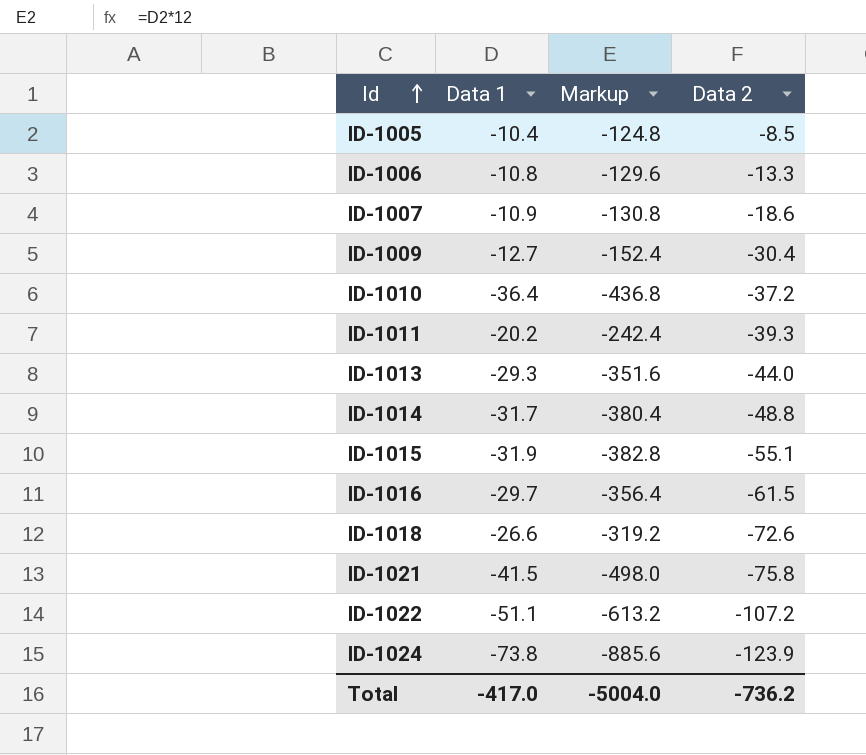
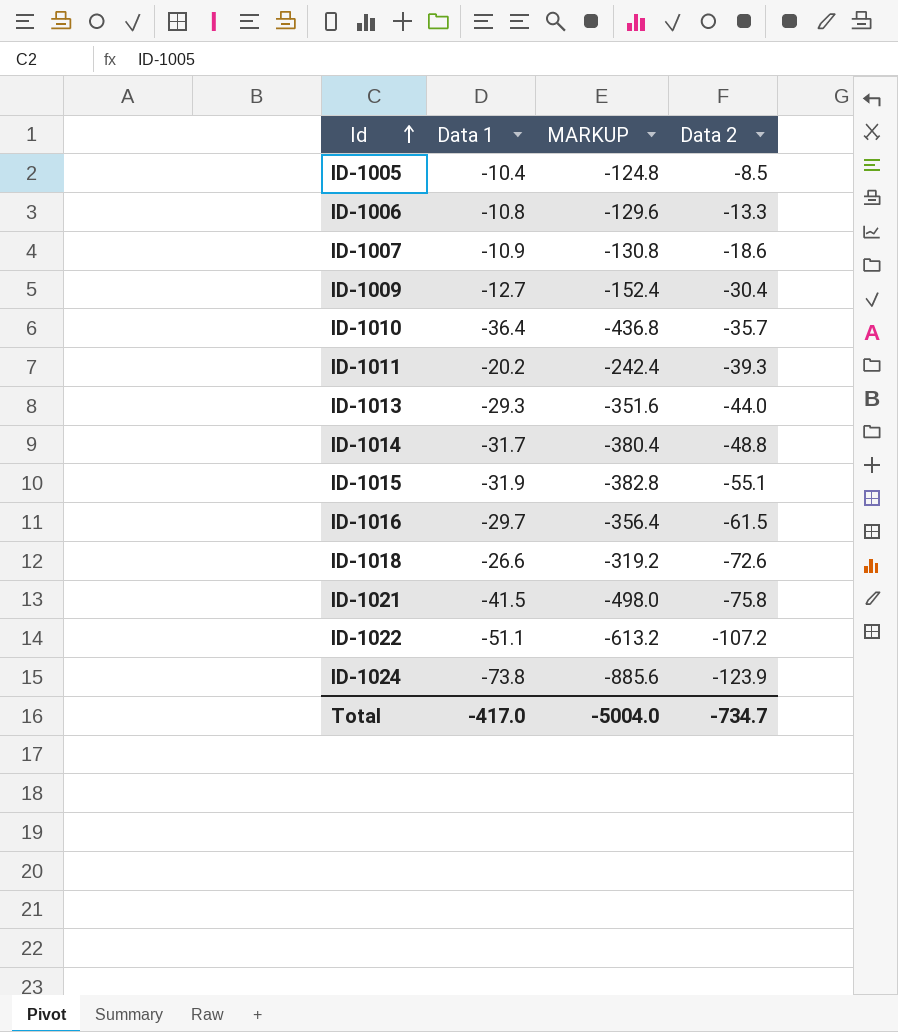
column name: Markup -> MARKUP
ID-1010 | Data 2: -37.2 -> -35.7
Total | Data 2: -736.2 -> -734.7

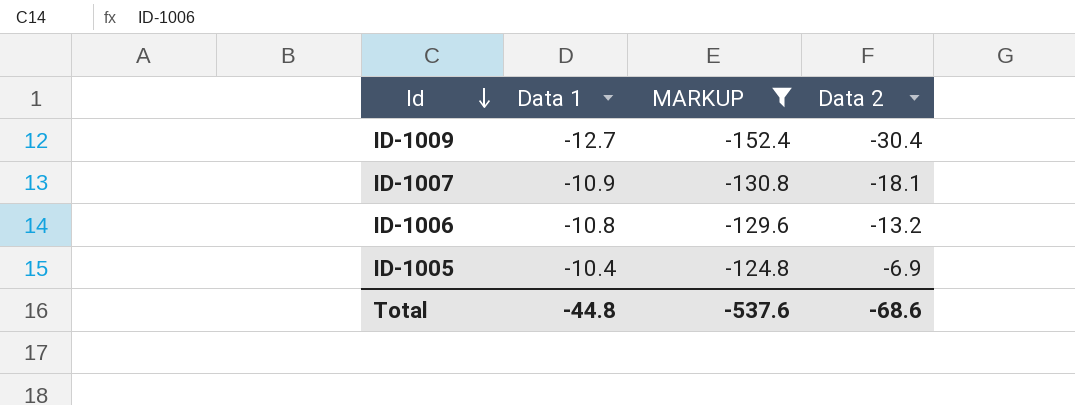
filter: none -> MARKUP >= -152.4
row order: Id ascending -> Id descending
ID-1007 | Data 2: -18.6 -> -18.1
ID-1006 | Data 2: -13.3 -> -13.2
ID-1005 | Data 2: -8.5 -> -6.9
Total | Data 1: -417.0 -> -44.8
Total | MARKUP: -5004.0 -> -537.6
Total | Data 2: -734.7 -> -68.6

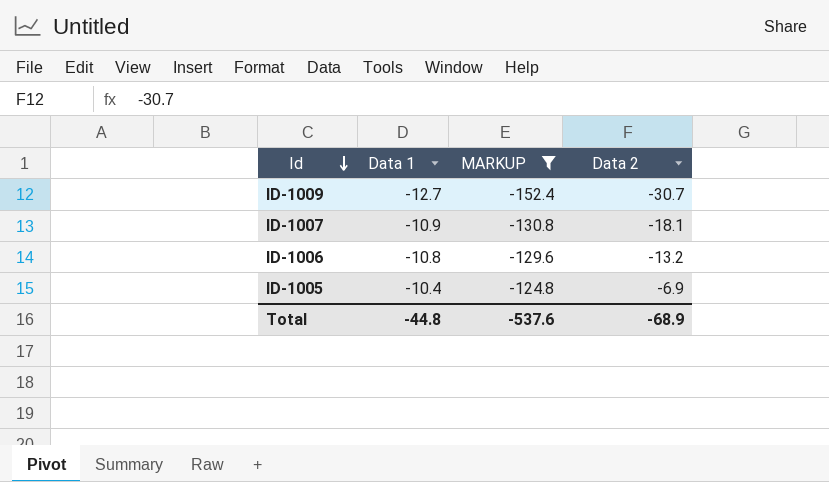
ID-1009 | Data 2: -30.4 -> -30.7
Total | Data 2: -68.6 -> -68.9

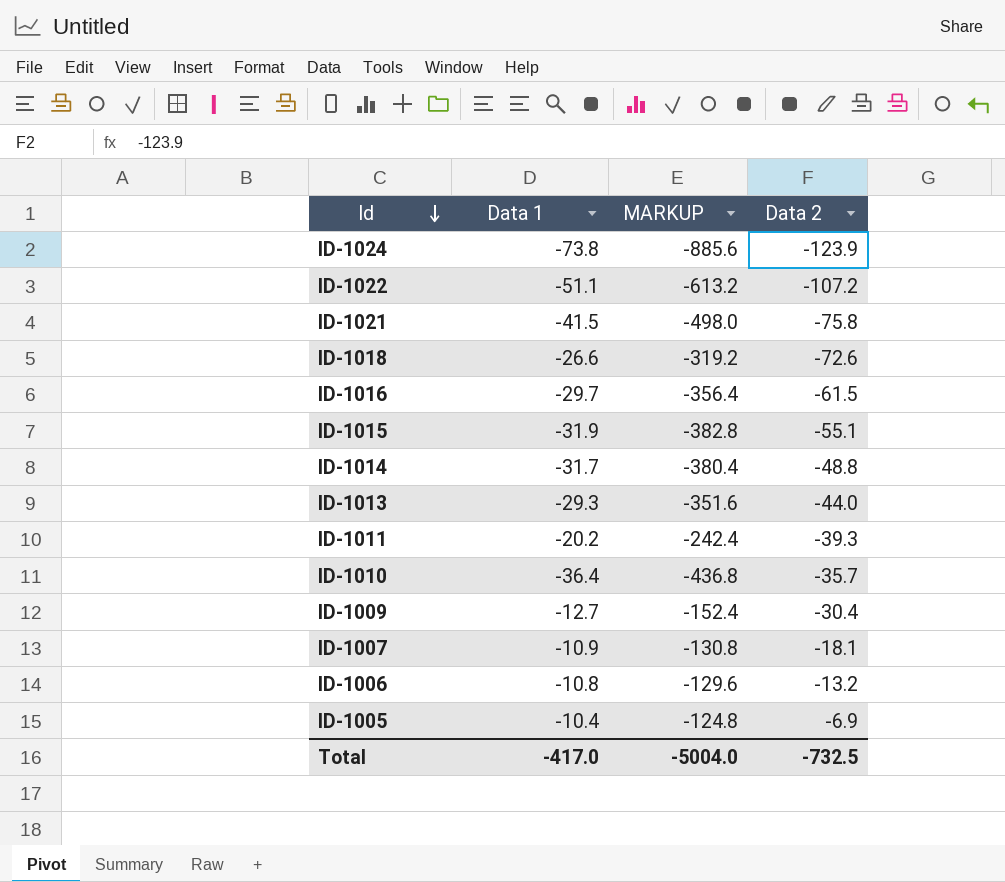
filter: MARKUP >= -152.4 -> none
ID-1009 | Data 2: -30.7 -> -30.4
Total | Data 1: -44.8 -> -417.0
Total | MARKUP: -537.6 -> -5004.0
Total | Data 2: -68.9 -> -732.5

